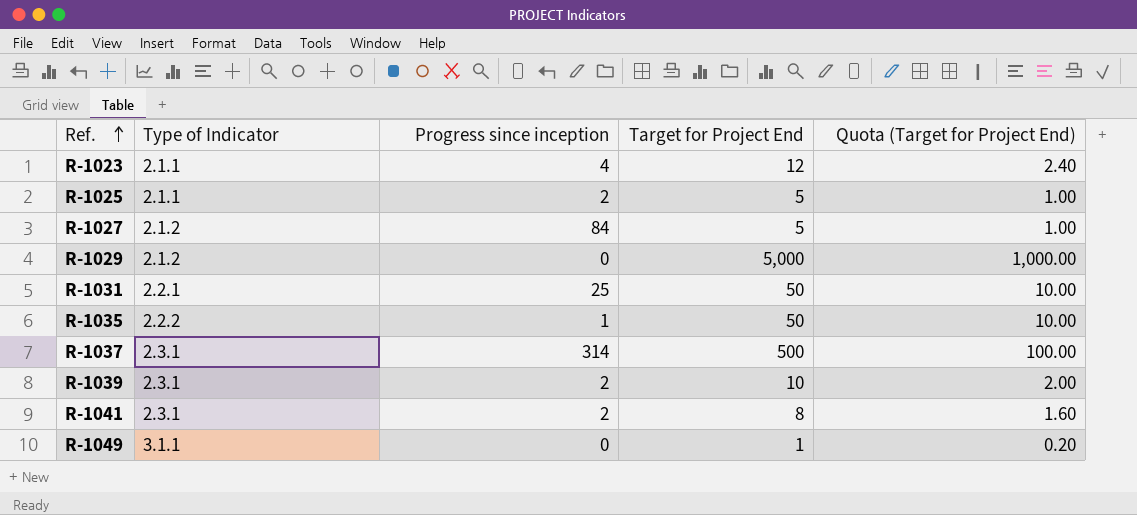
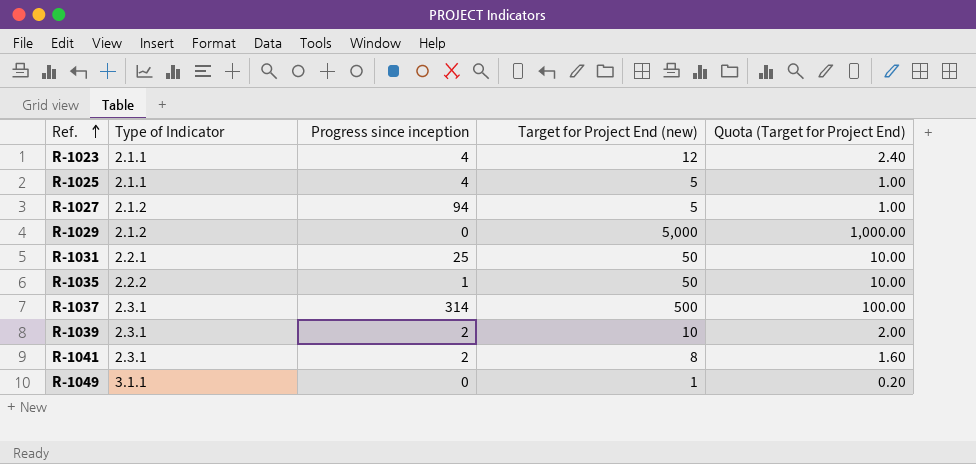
column name: Target for Project End -> Target for Project End (new)
R-1025 | Progress since inception: 2 -> 4
R-1027 | Progress since inception: 84 -> 94

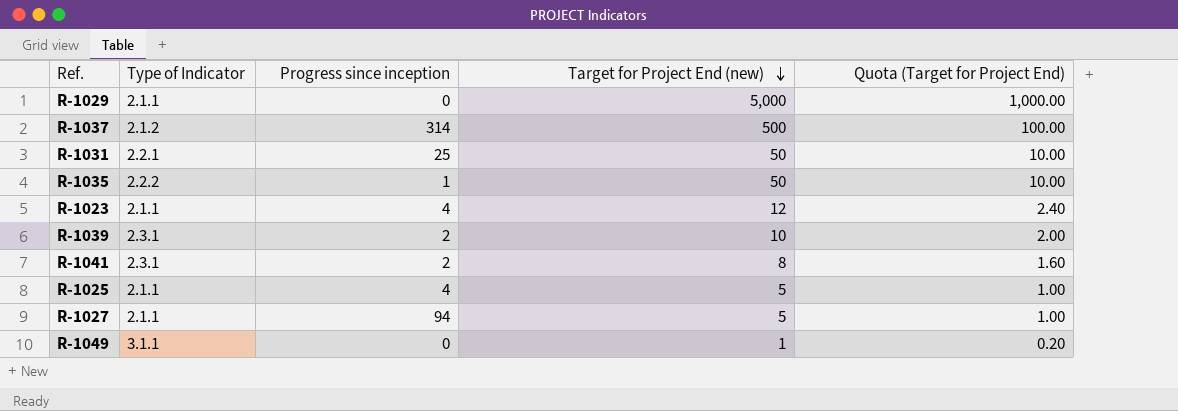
row order: Ref. ascending -> Target for Project End (new) descending
R-1029 | Type of Indicator: 2.1.2 -> 2.1.1
R-1037 | Type of Indicator: 2.3.1 -> 2.1.2
R-1027 | Type of Indicator: 2.1.2 -> 2.1.1

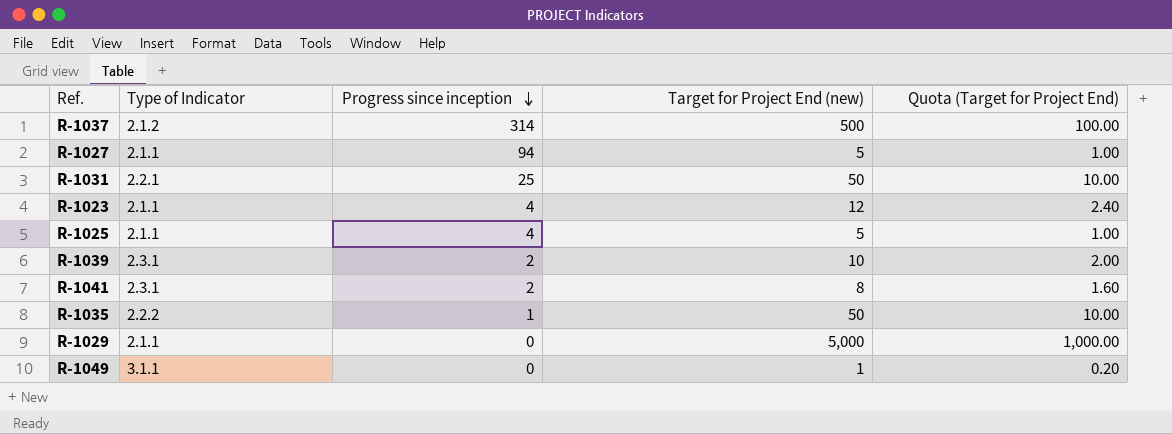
row order: Target for Project End (new) descending -> Progress since inception descending

